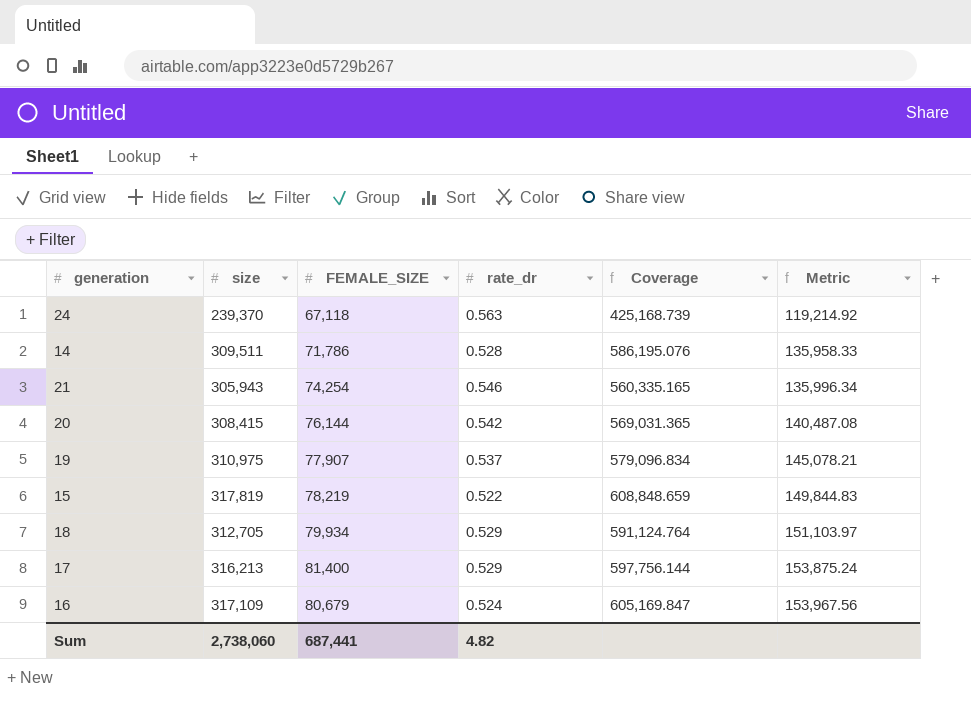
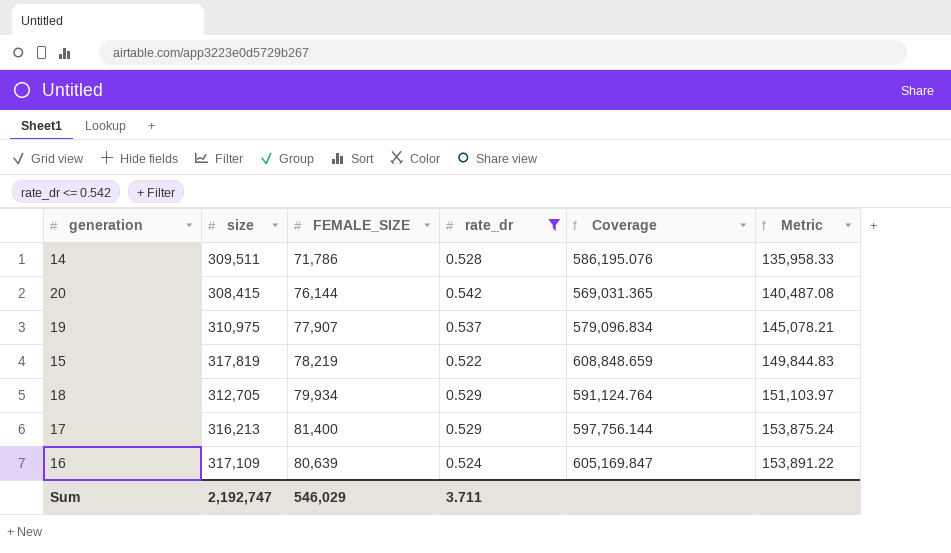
filter: none -> rate_dr <= 0.542
16 | FEMALE_SIZE: 80,679 -> 80,639
16 | Metric: 153,967.56 -> 153,891.22
Sum | size: 2,738,060 -> 2,192,747
Sum | FEMALE_SIZE: 687,441 -> 546,029
Sum | rate_dr: 4.82 -> 3.711

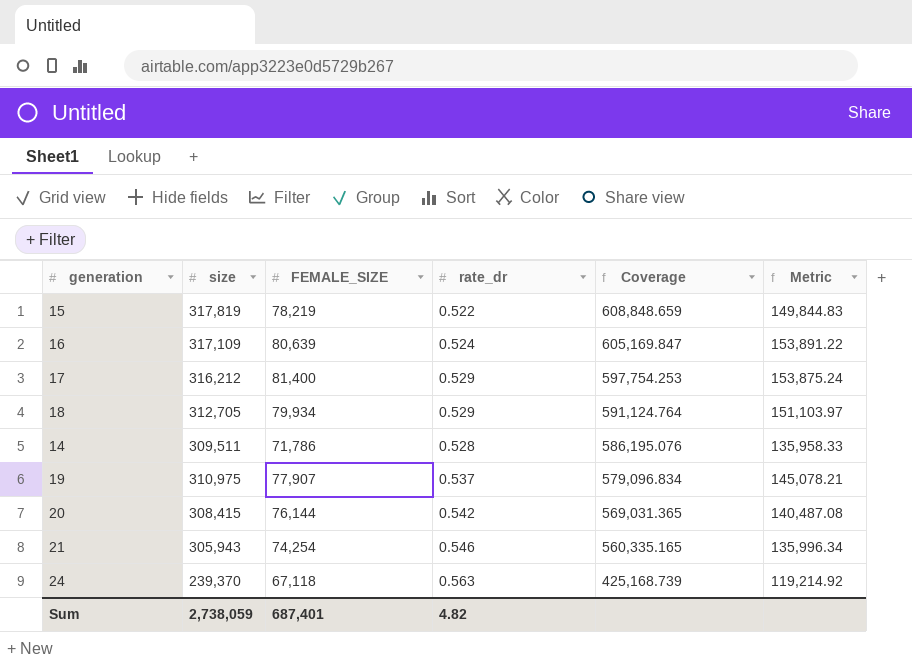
filter: rate_dr <= 0.542 -> none
row order: Metric ascending -> Coverage descending
17 | size: 316,213 -> 316,212
17 | Coverage: 597,756.144 -> 597,754.253
Sum | size: 2,192,747 -> 2,738,059
Sum | FEMALE_SIZE: 546,029 -> 687,401
Sum | rate_dr: 3.711 -> 4.82

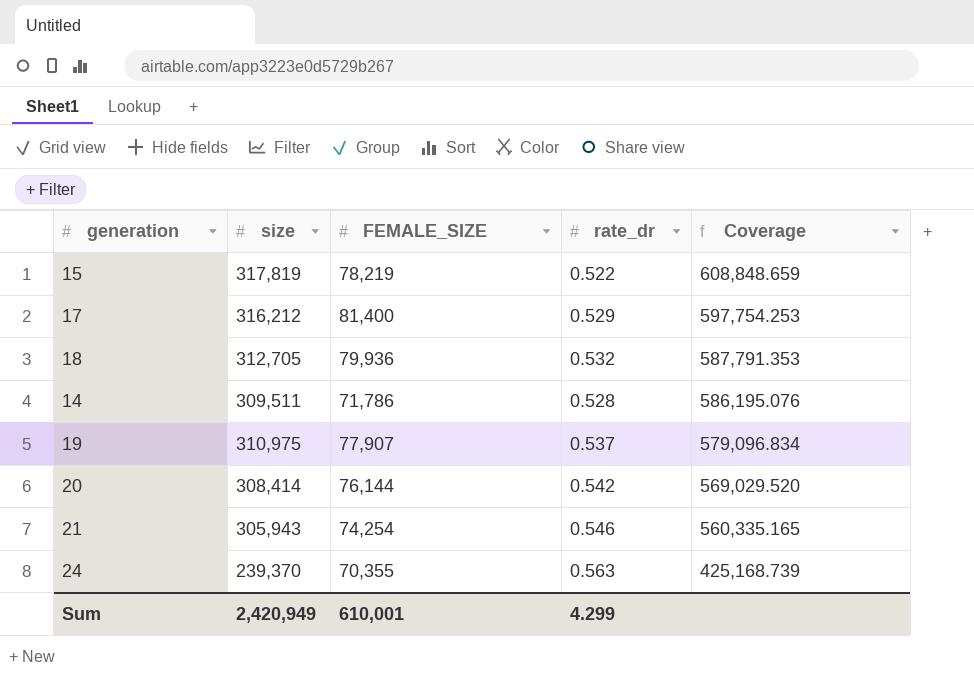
column Metric | formula: [FEMALE_SIZE] / [rate_dr] -> none
row 16: 317,109 | 80,639 | 0.524 | 605,169.847 | 153,891.22 -> none
18 | FEMALE_SIZE: 79,934 -> 79,936
18 | rate_dr: 0.529 -> 0.532
18 | Coverage: 591,124.764 -> 587,791.353
20 | size: 308,415 -> 308,414
20 | Coverage: 569,031.365 -> 569,029.520
24 | FEMALE_SIZE: 67,118 -> 70,355
Sum | size: 2,738,059 -> 2,420,949
Sum | FEMALE_SIZE: 687,401 -> 610,001
Sum | rate_dr: 4.82 -> 4.299

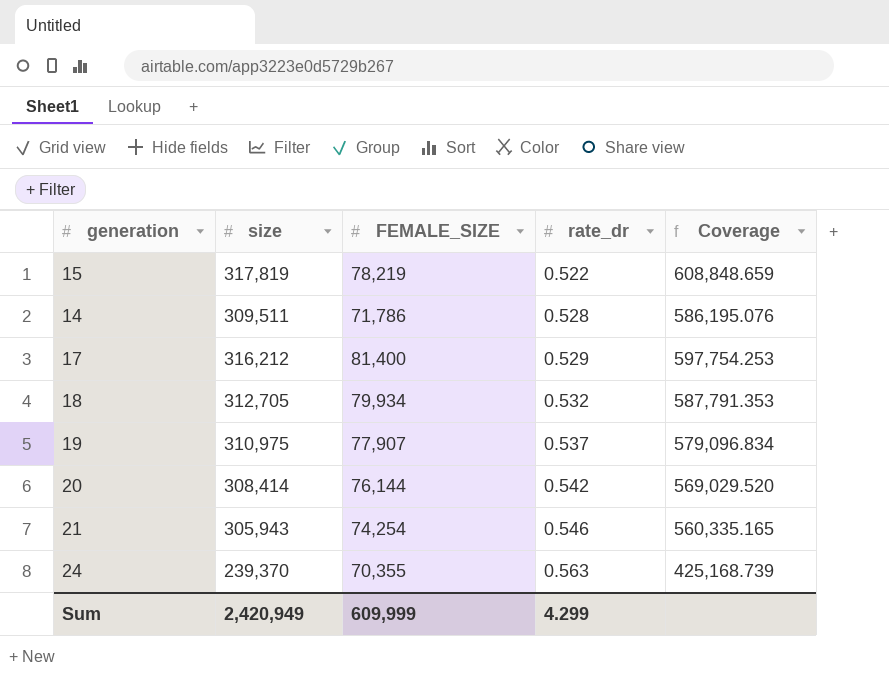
row order: Coverage descending -> rate_dr ascending
18 | FEMALE_SIZE: 79,936 -> 79,934
Sum | FEMALE_SIZE: 610,001 -> 609,999

